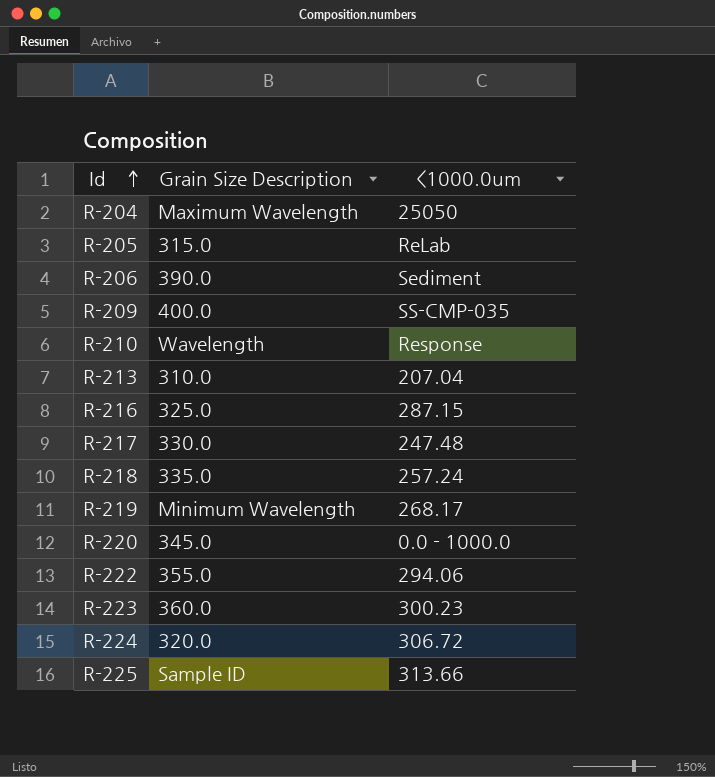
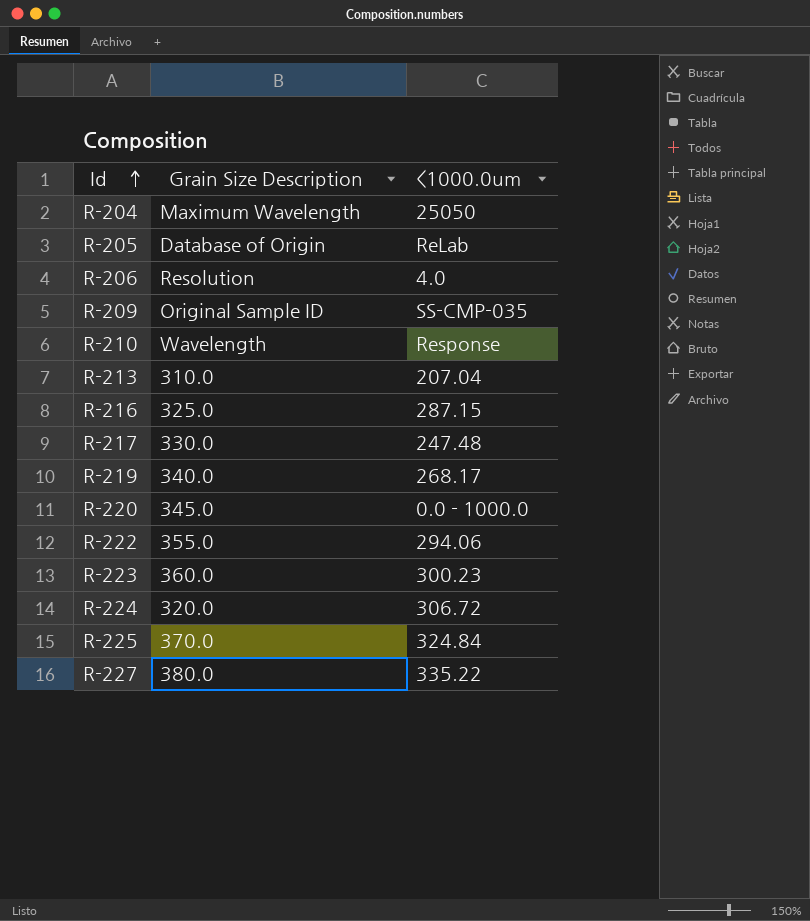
row R-218: 335.0 | 257.24 -> none
R-205 | Grain Size Description: 315.0 -> Database of Origin
R-206 | Grain Size Description: 390.0 -> Resolution
R-206 | <1000.0um: Sediment -> 4.0
R-209 | Grain Size Description: 400.0 -> Original Sample ID
R-219 | Grain Size Description: Minimum Wavelength -> 340.0
R-225 | Grain Size Description: Sample ID -> 370.0
R-225 | <1000.0um: 313.66 -> 324.84
row R-227: none -> 380.0 | 335.22

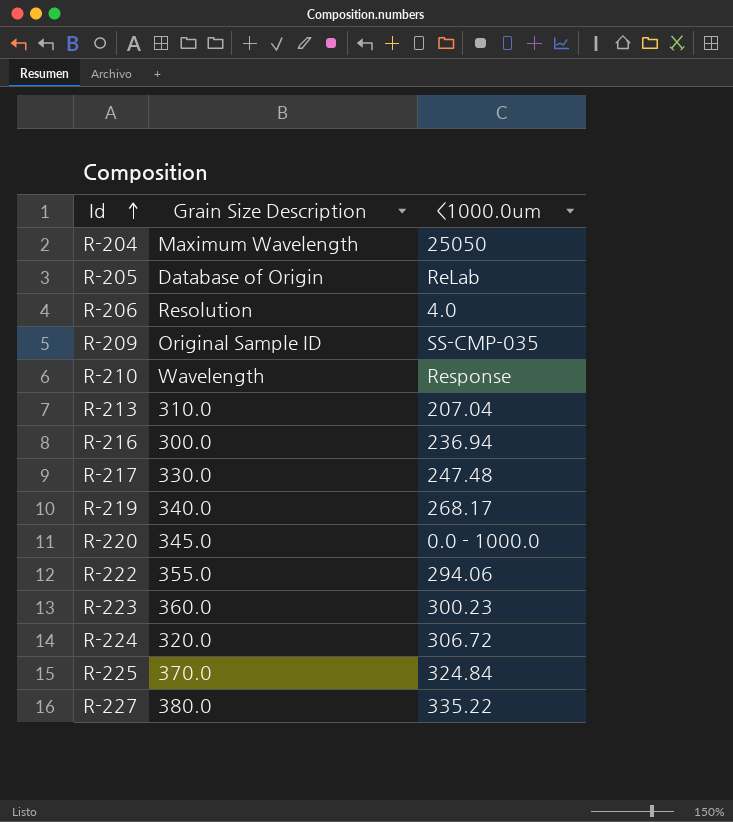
R-216 | Grain Size Description: 325.0 -> 300.0
R-216 | <1000.0um: 287.15 -> 236.94

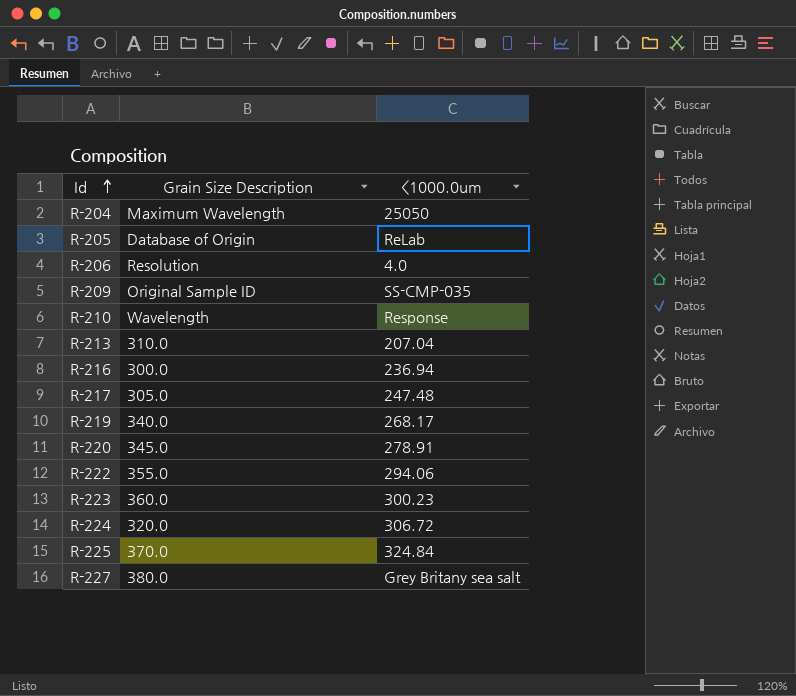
R-217 | Grain Size Description: 330.0 -> 305.0
R-220 | <1000.0um: 0.0 - 1000.0 -> 278.91
R-227 | <1000.0um: 335.22 -> Grey Britany sea salt

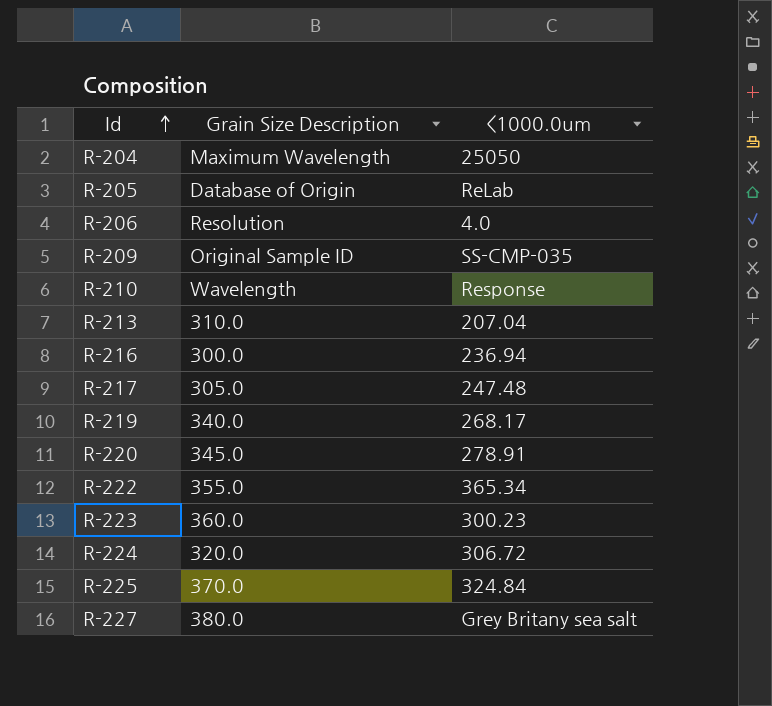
R-222 | <1000.0um: 294.06 -> 365.34

